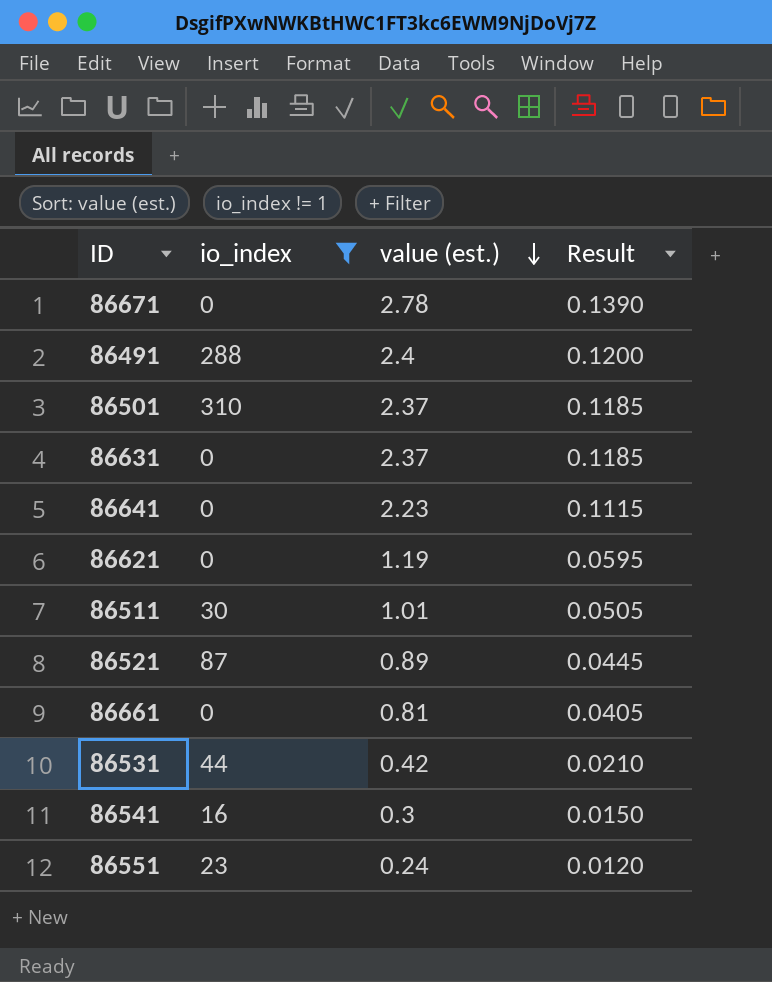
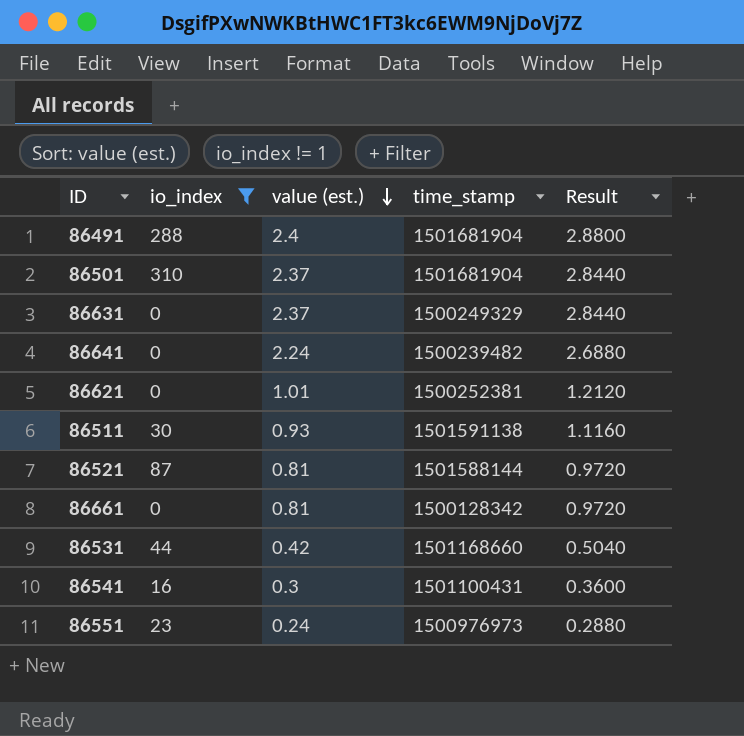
column time_stamp | position: none -> 4
column Result | formula: [value (est.)] * 0.05 -> [value (est.)] * 1.2
row 86671: 0 | 2.78 | 0.1390 -> none
86641 | value (est.): 2.23 -> 2.24
86621 | value (est.): 1.19 -> 1.01
86511 | value (est.): 1.01 -> 0.93
86521 | value (est.): 0.89 -> 0.81

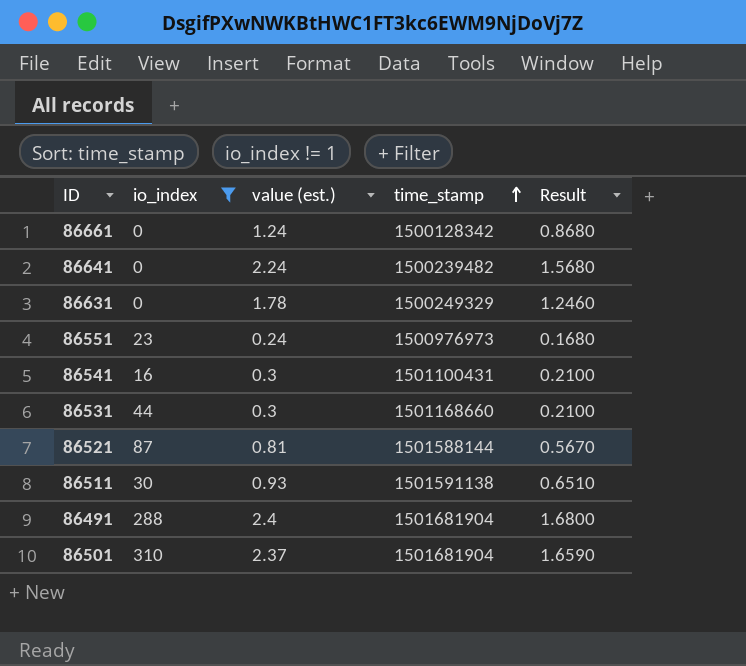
row order: value (est.) descending -> time_stamp ascending
column Result | formula: [value (est.)] * 1.2 -> [value (est.)] * 0.7
row 86621: 0 | 1.01 | 1500252381 | 1.2120 -> none
86661 | value (est.): 0.81 -> 1.24
86631 | value (est.): 2.37 -> 1.78
86531 | value (est.): 0.42 -> 0.3

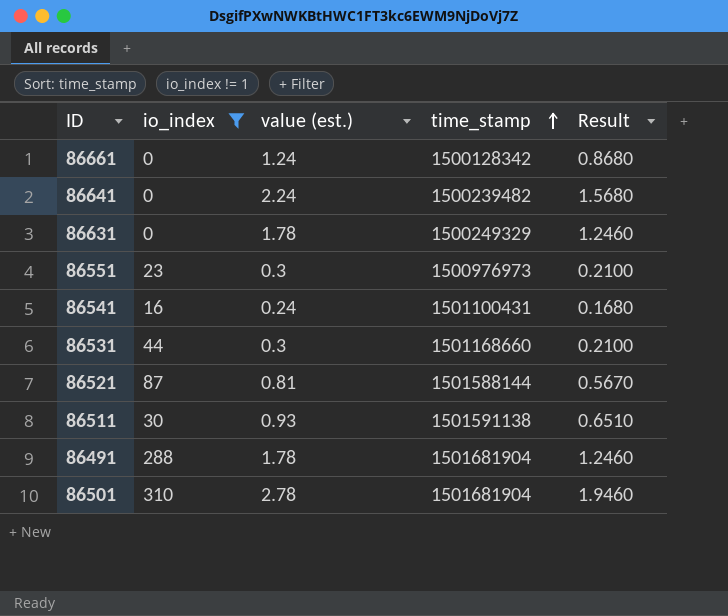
86551 | value (est.): 0.24 -> 0.3
86551 | Result: 0.1680 -> 0.2100
86541 | value (est.): 0.3 -> 0.24
86541 | Result: 0.2100 -> 0.1680
86491 | value (est.): 2.4 -> 1.78
86491 | Result: 1.6800 -> 1.2460
86501 | value (est.): 2.37 -> 2.78
86501 | Result: 1.6590 -> 1.9460

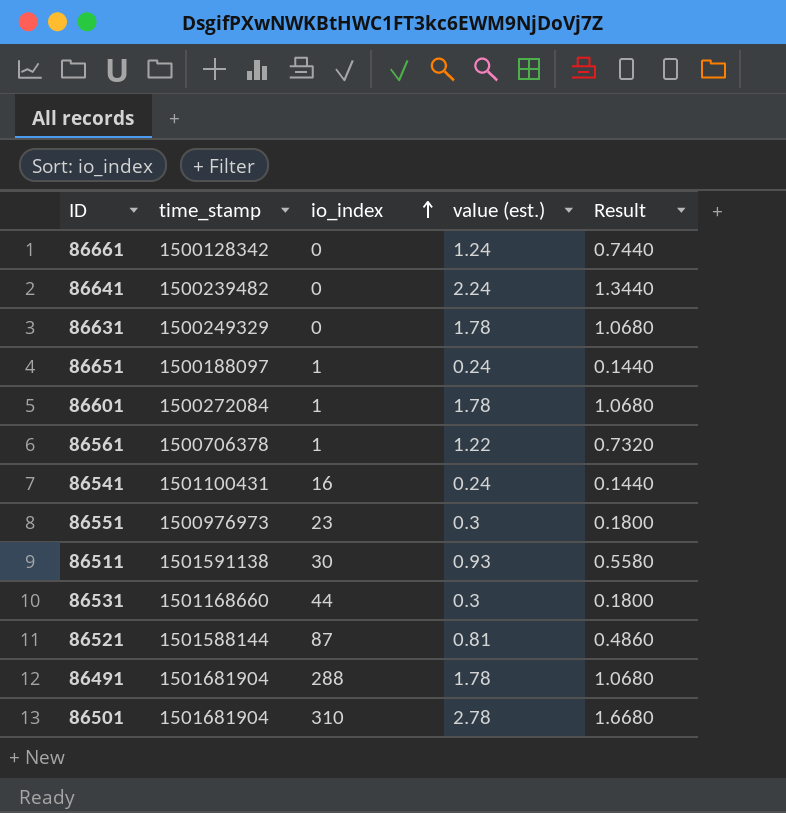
filter: io_index != 1 -> none
row order: time_stamp ascending -> io_index ascending
column time_stamp | position: 4 -> 2
column Result | formula: [value (est.)] * 0.7 -> [value (est.)] * 0.6

